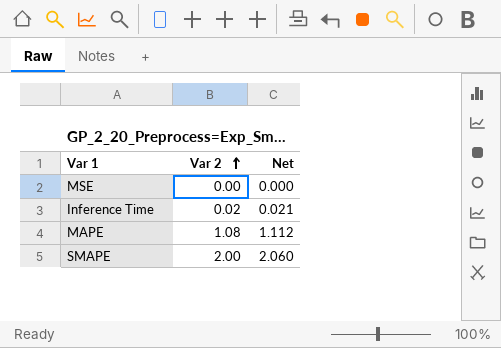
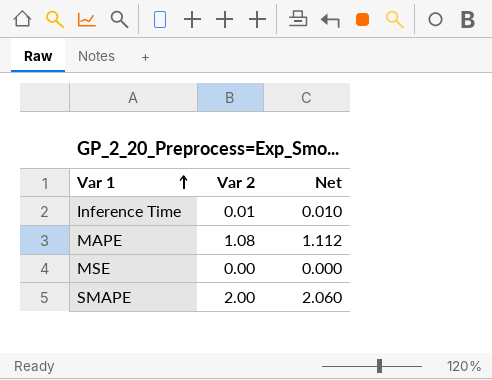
row order: Var 2 ascending -> Var 1 ascending
Inference Time | Var 2: 0.02 -> 0.01
Inference Time | Net: 0.021 -> 0.010

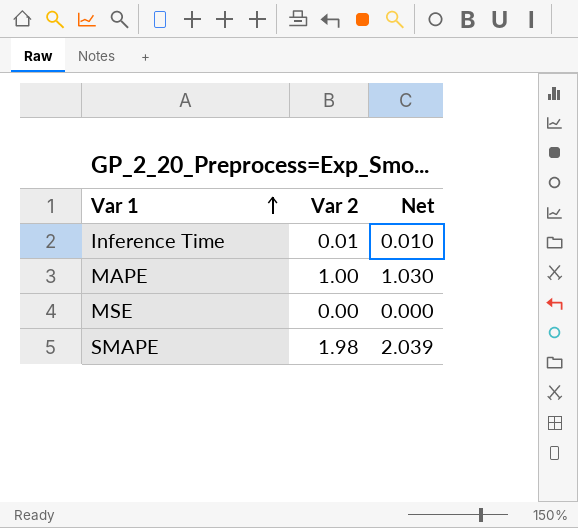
MAPE | Var 2: 1.08 -> 1.00
MAPE | Net: 1.112 -> 1.030
SMAPE | Var 2: 2.00 -> 1.98
SMAPE | Net: 2.060 -> 2.039

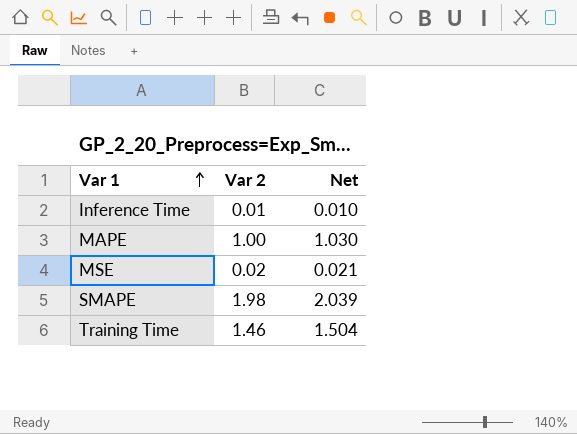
MSE | Var 2: 0.00 -> 0.02
MSE | Net: 0.000 -> 0.021
row Training Time: none -> 1.46 | 1.504

